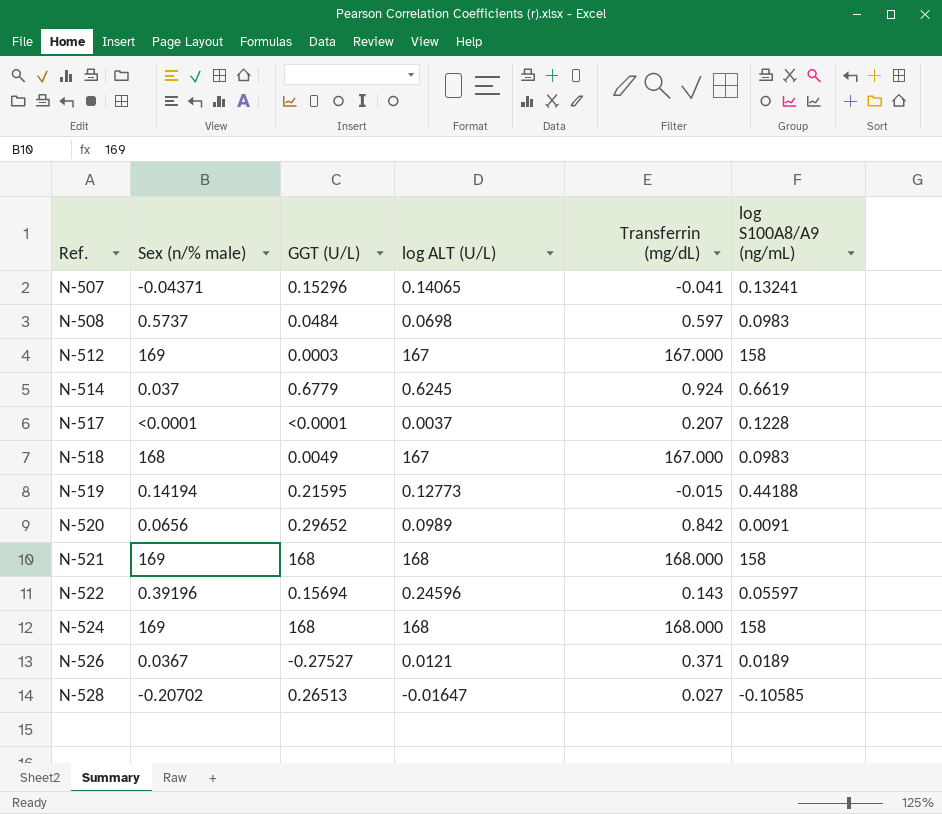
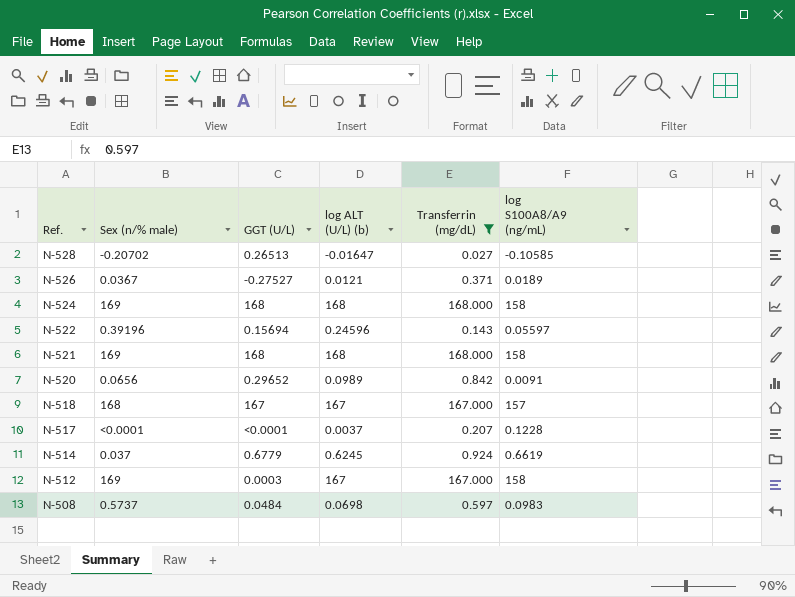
filter: none -> Transferrin (mg/dL) >= 0.027
row order: Ref. ascending -> Ref. descending
column name: log ALT (U/L) -> log ALT (U/L) (b)
N-518 | GGT (U/L): 0.0049 -> 167
N-518 | log S100A8/A9 (ng/mL): 0.0983 -> 157

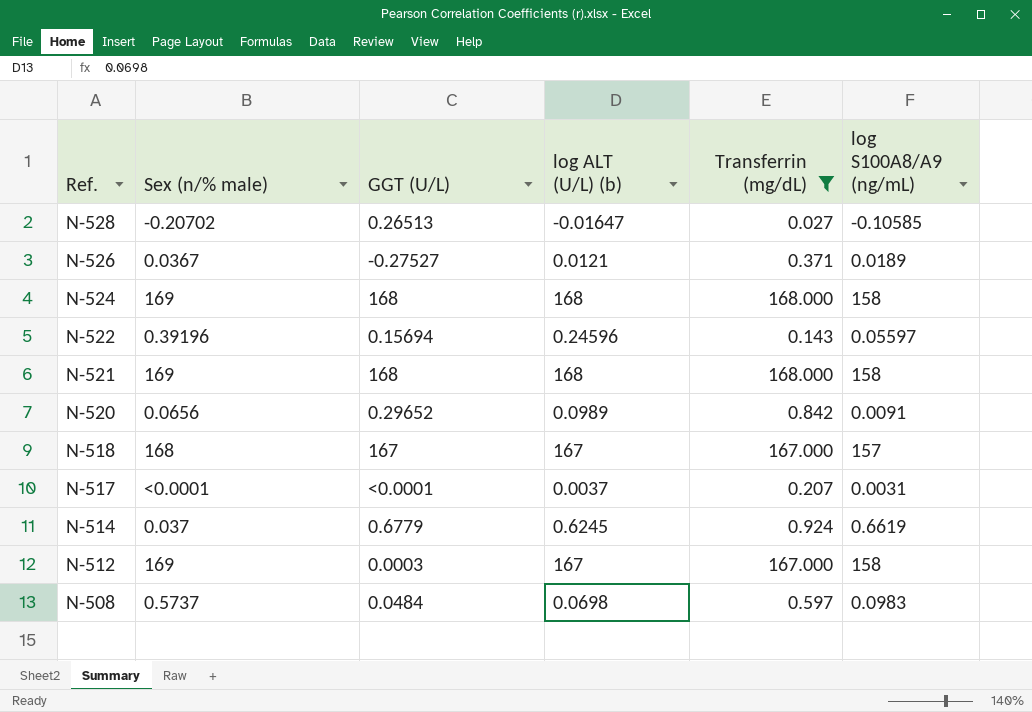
N-517 | log S100A8/A9 (ng/mL): 0.1228 -> 0.0031

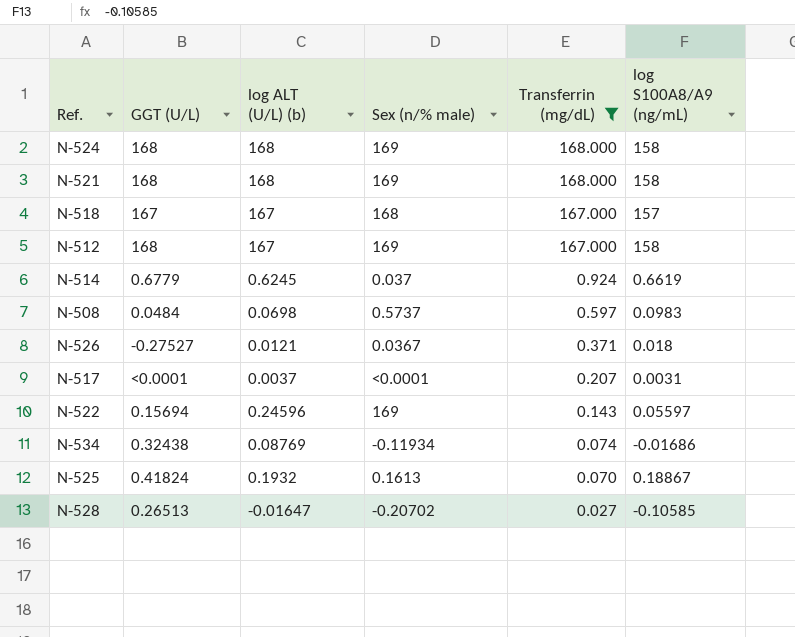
row order: Ref. descending -> Transferrin (mg/dL) descending
column Sex (n/% male) | position: 2 -> 4
row N-520: 0.0656 | 0.29652 | 0.0989 | 0.842 | 0.0091 -> none
N-512 | GGT (U/L): 0.0003 -> 168
N-526 | log S100A8/A9 (ng/mL): 0.0189 -> 0.018
N-522 | Sex (n/% male): 0.39196 -> 169
row N-534: none -> 0.32438 | 0.08769 | -0.11934 | 0.074 | -0.01686
row N-525: none -> 0.41824 | 0.1932 | 0.1613 | 0.070 | 0.18867

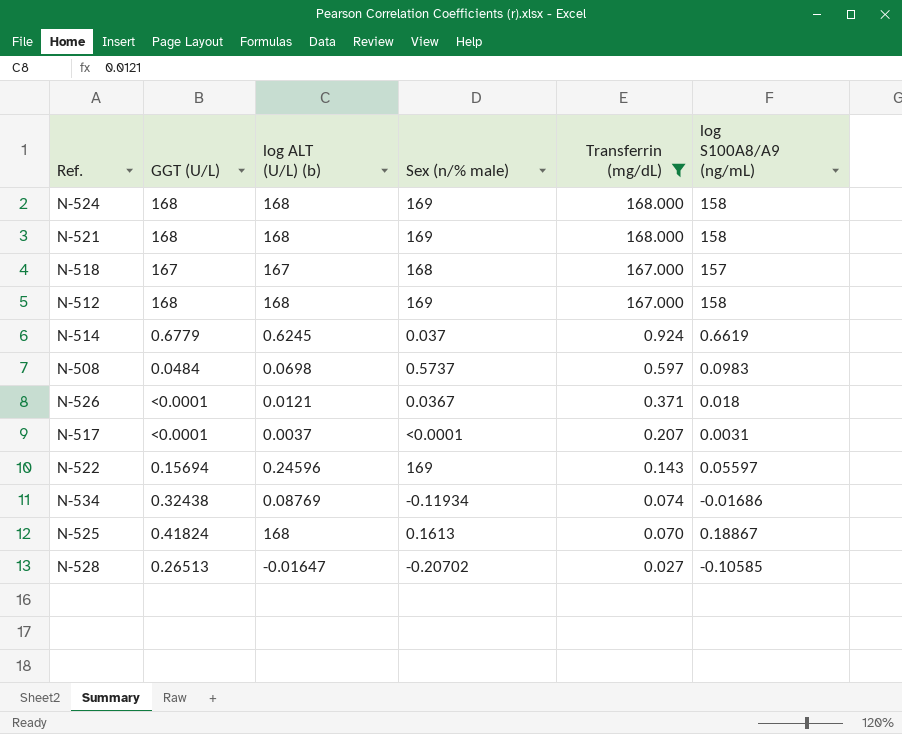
N-512 | log ALT (U/L) (b): 167 -> 168
N-526 | GGT (U/L): -0.27527 -> <0.0001
N-525 | log ALT (U/L) (b): 0.1932 -> 168

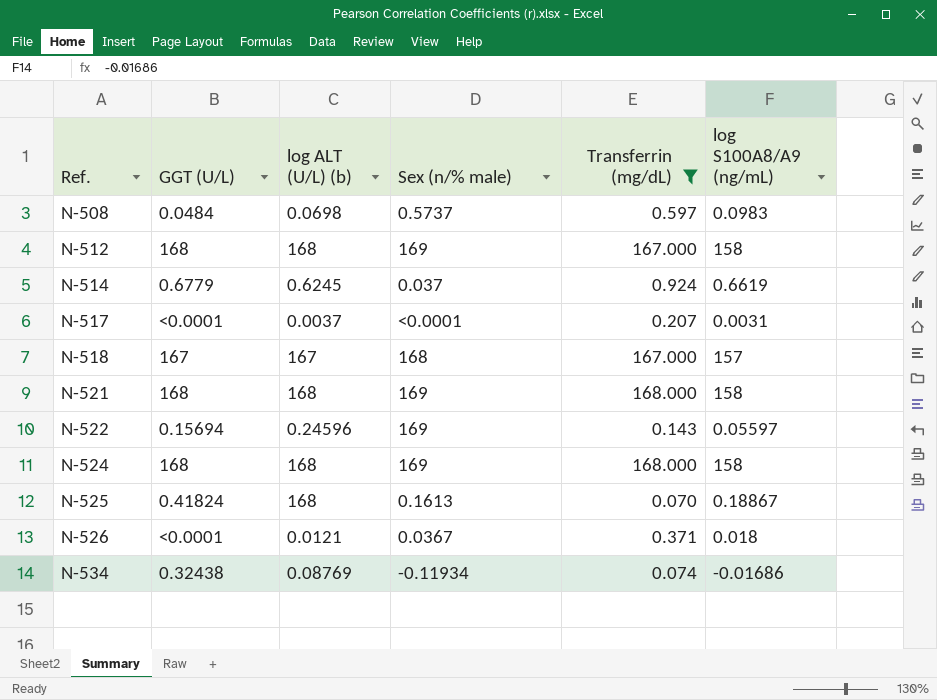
row order: Transferrin (mg/dL) descending -> Ref. ascending
row N-528: 0.26513 | -0.01647 | -0.20702 | 0.027 | -0.10585 -> none

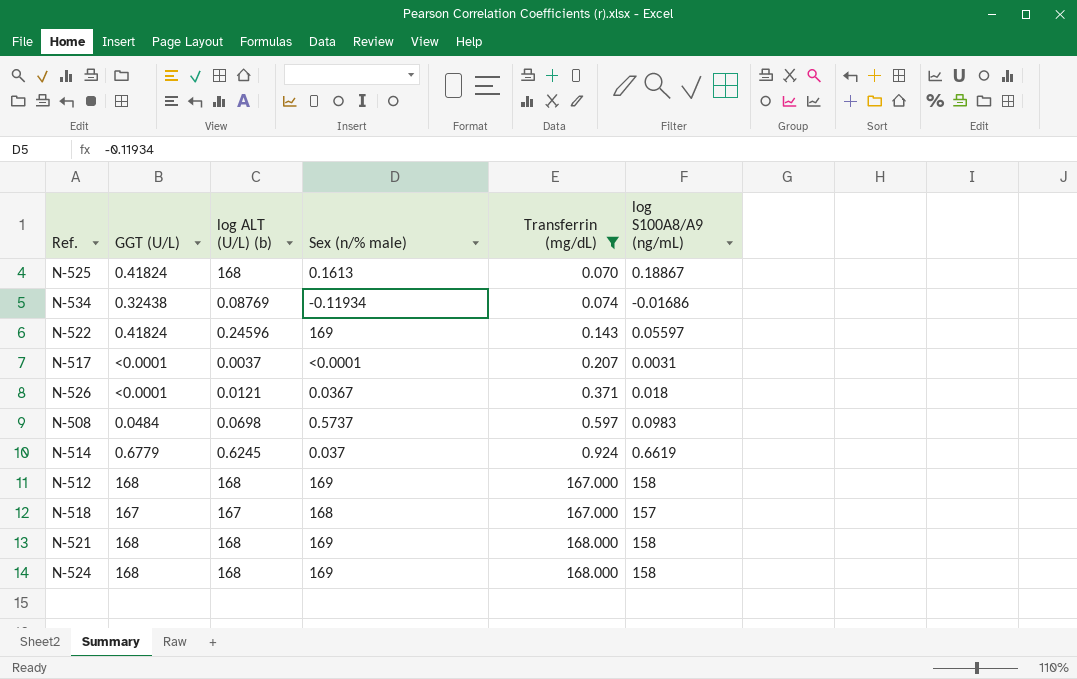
row order: Ref. ascending -> Transferrin (mg/dL) ascending
N-522 | GGT (U/L): 0.15694 -> 0.41824

